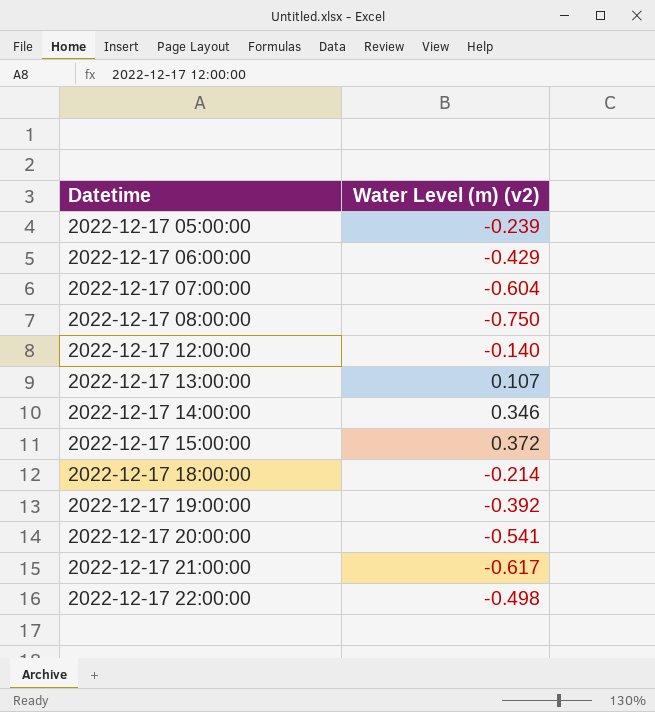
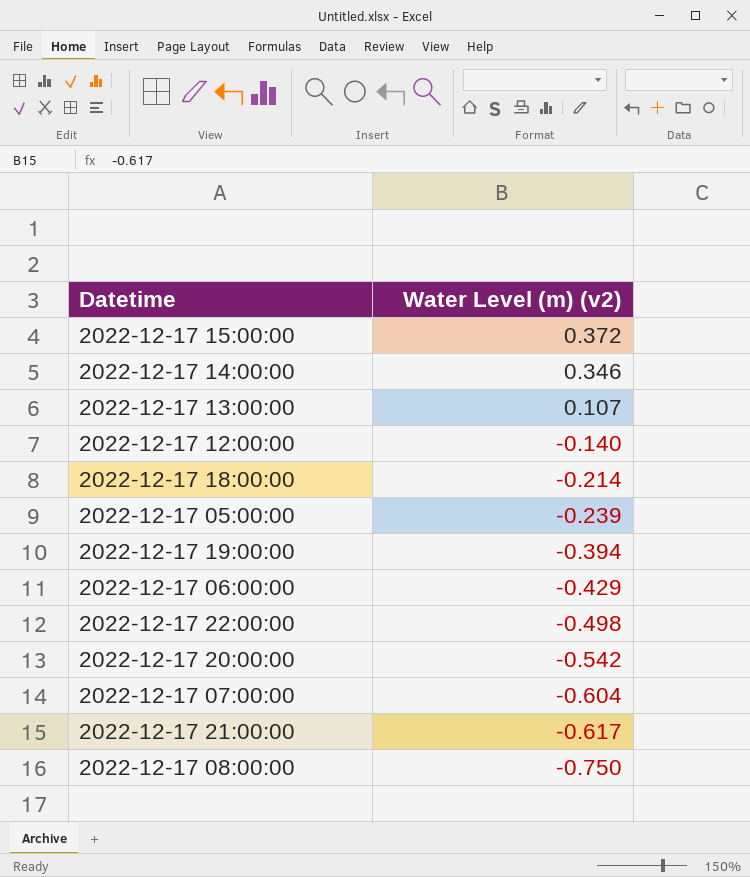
row order: Datetime ascending -> Water Level (m) (v2) descending
2022-12-17 19:00:00 | Water Level (m) (v2): -0.392 -> -0.394
2022-12-17 20:00:00 | Water Level (m) (v2): -0.541 -> -0.542

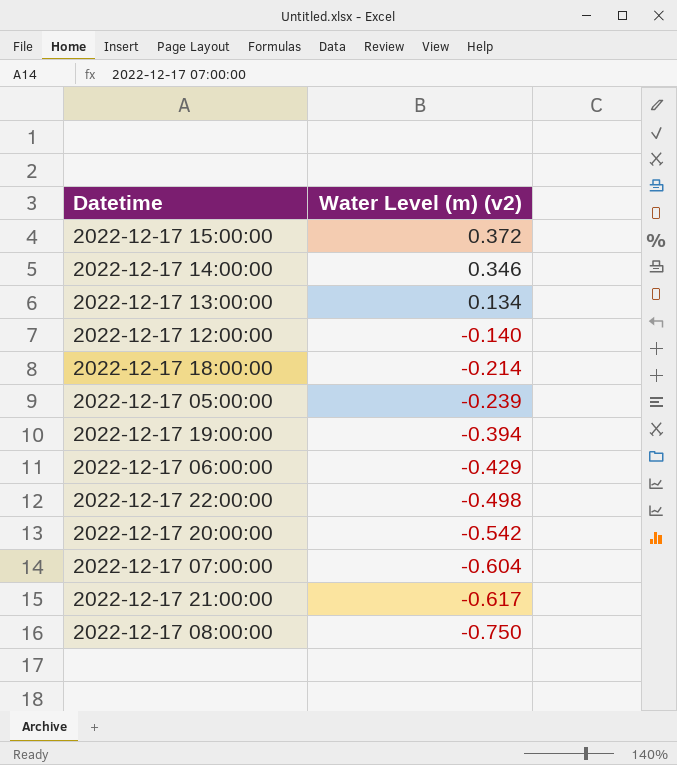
2022-12-17 13:00:00 | Water Level (m) (v2): 0.107 -> 0.134

